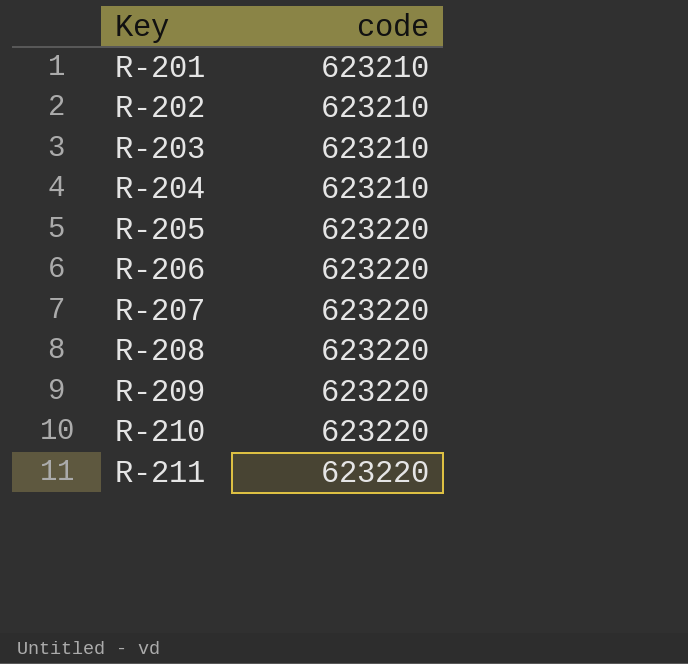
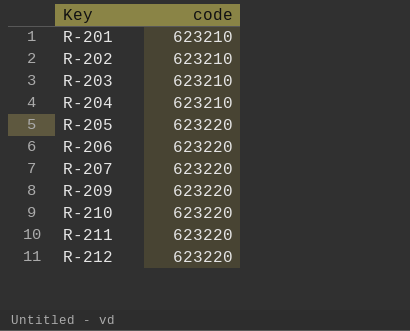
row R-208: 623220 -> none
row R-212: none -> 623220

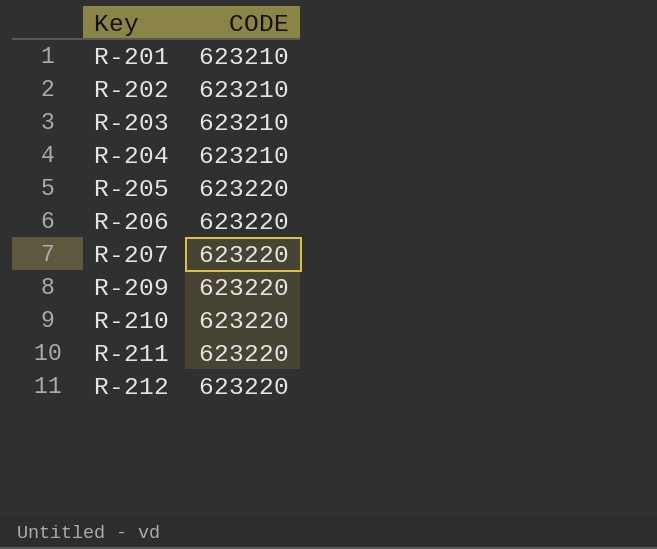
column name: code -> CODE

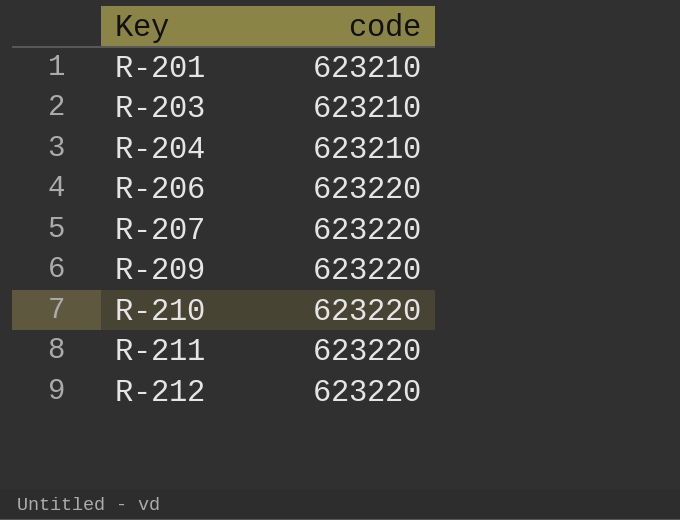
column name: CODE -> code
row R-202: 623210 -> none
row R-205: 623220 -> none

